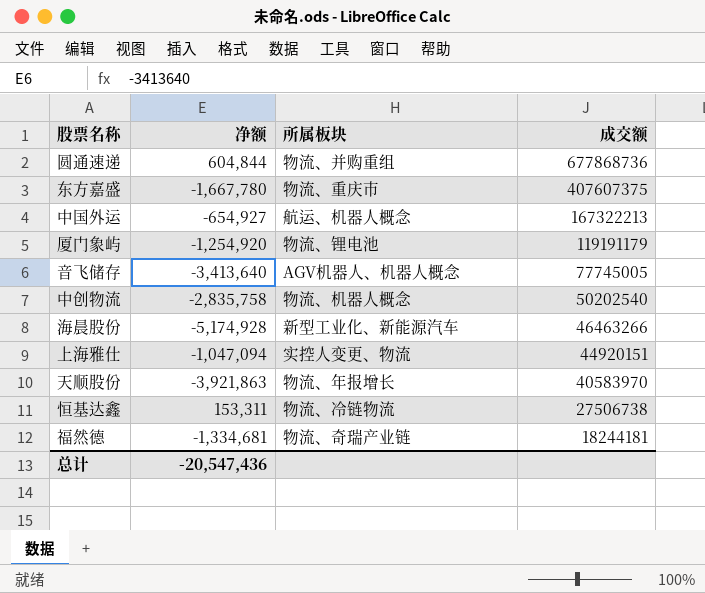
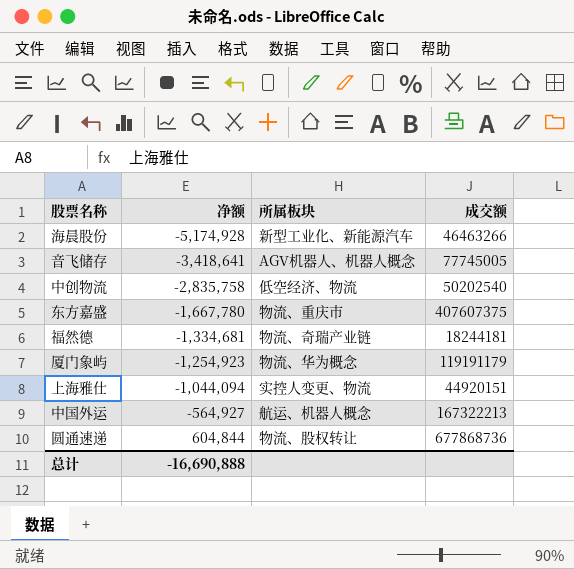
row order: 成交额 descending -> 净额 ascending
row 天顺股份: -3,921,863 | 物流、年报增长 | 40583970 -> none
row 恒基达鑫: 153,311 | 物流、冷链物流 | 27506738 -> none
音飞储存 | 净额: -3,413,640 -> -3,418,641
中创物流 | 所属板块: 物流、机器人概念 -> 低空经济、物流
厦门象屿 | 净额: -1,254,920 -> -1,254,923
厦门象屿 | 所属板块: 物流、锂电池 -> 物流、华为概念
上海雅仕 | 净额: -1,047,094 -> -1,044,094
中国外运 | 净额: -654,927 -> -564,927
圆通速递 | 所属板块: 物流、并购重组 -> 物流、股权转让
总计 | 净额: -20,547,436 -> -16,690,888

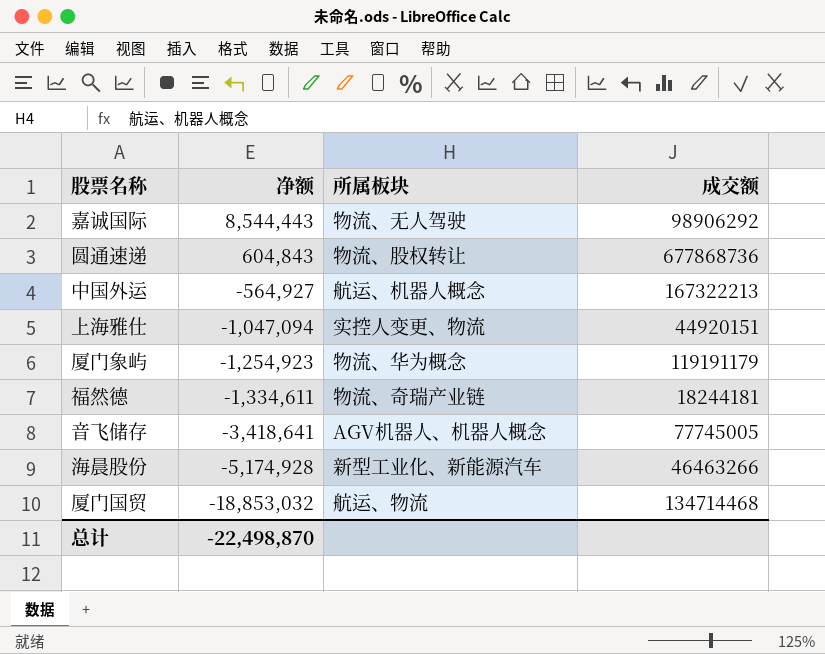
row order: 净额 ascending -> 净额 descending
row 中创物流: -2,835,758 | 低空经济、物流 | 50202540 -> none
row 东方嘉盛: -1,667,780 | 物流、重庆市 | 407607375 -> none
row 嘉诚国际: none -> 8,544,443 | 物流、无人驾驶 | 98906292
圆通速递 | 净额: 604,844 -> 604,843
上海雅仕 | 净额: -1,044,094 -> -1,047,094
福然德 | 净额: -1,334,681 -> -1,334,611
row 厦门国贸: none -> -18,853,032 | 航运、物流 | 134714468
总计 | 净额: -16,690,888 -> -22,498,870

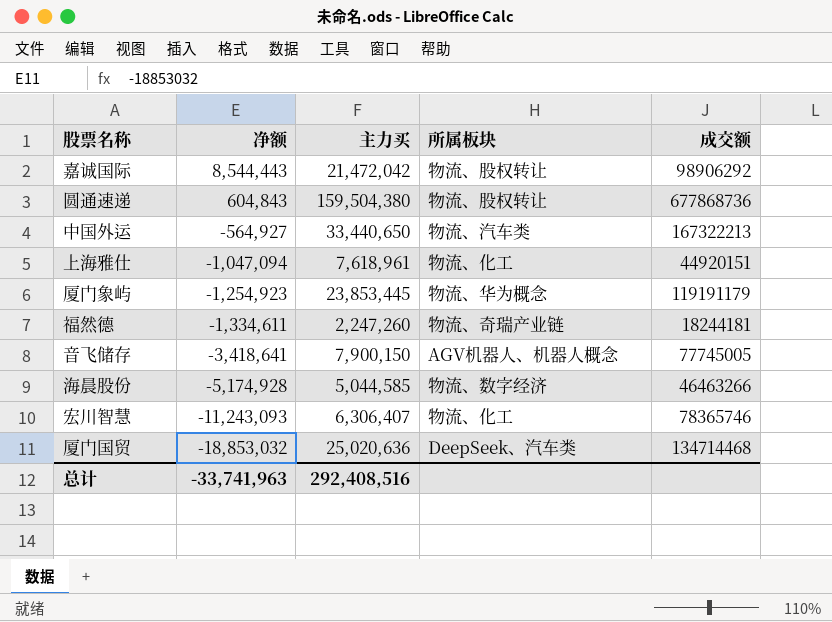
column 主力买 | position: none -> 3
嘉诚国际 | 所属板块: 物流、无人驾驶 -> 物流、股权转让
中国外运 | 所属板块: 航运、机器人概念 -> 物流、汽车类
上海雅仕 | 所属板块: 实控人变更、物流 -> 物流、化工
海晨股份 | 所属板块: 新型工业化、新能源汽车 -> 物流、数字经济
row 宏川智慧: none -> -11,243,093 | 6,306,407 | 物流、化工 | 78365746
厦门国贸 | 所属板块: 航运、物流 -> DeepSeek、汽车类
总计 | 净额: -22,498,870 -> -33,741,963

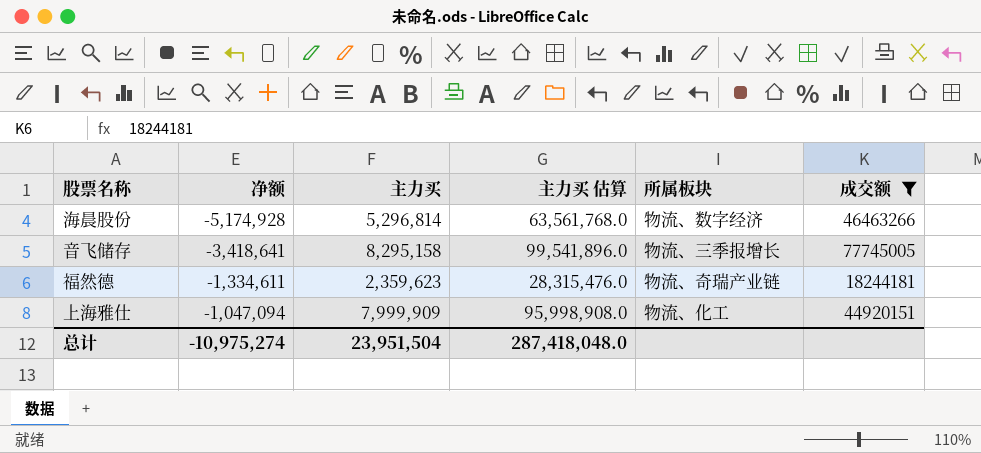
filter: none -> 成交额 <= 77745005
row order: 净额 descending -> 净额 ascending
column 主力买 估算 | formula: none -> [主力买] * 12
海晨股份 | 主力买: 5,044,585 -> 5,296,814
音飞储存 | 主力买: 7,900,150 -> 8,295,158
音飞储存 | 所属板块: AGV机器人、机器人概念 -> 物流、三季报增长
福然德 | 主力买: 2,247,260 -> 2,359,623
上海雅仕 | 主力买: 7,618,961 -> 7,999,909
总计 | 净额: -33,741,963 -> -10,975,274
总计 | 主力买: 292,408,516 -> 23,951,504

